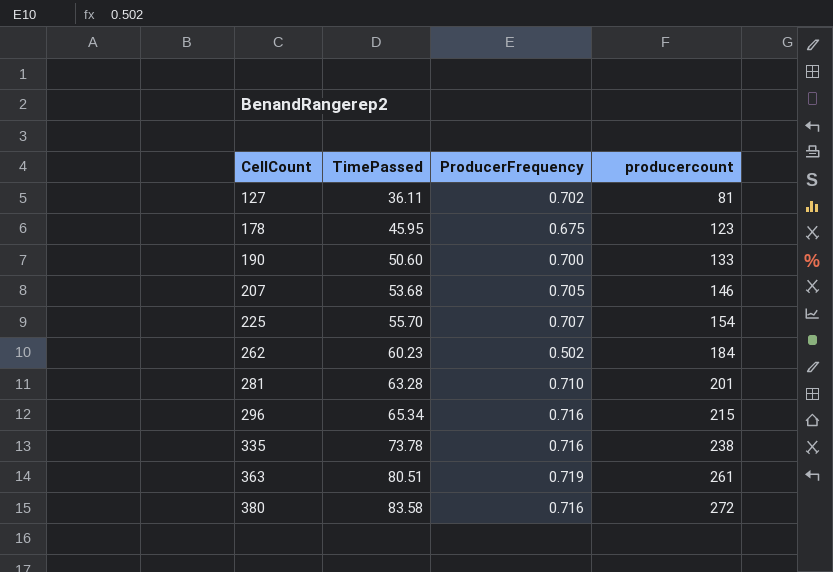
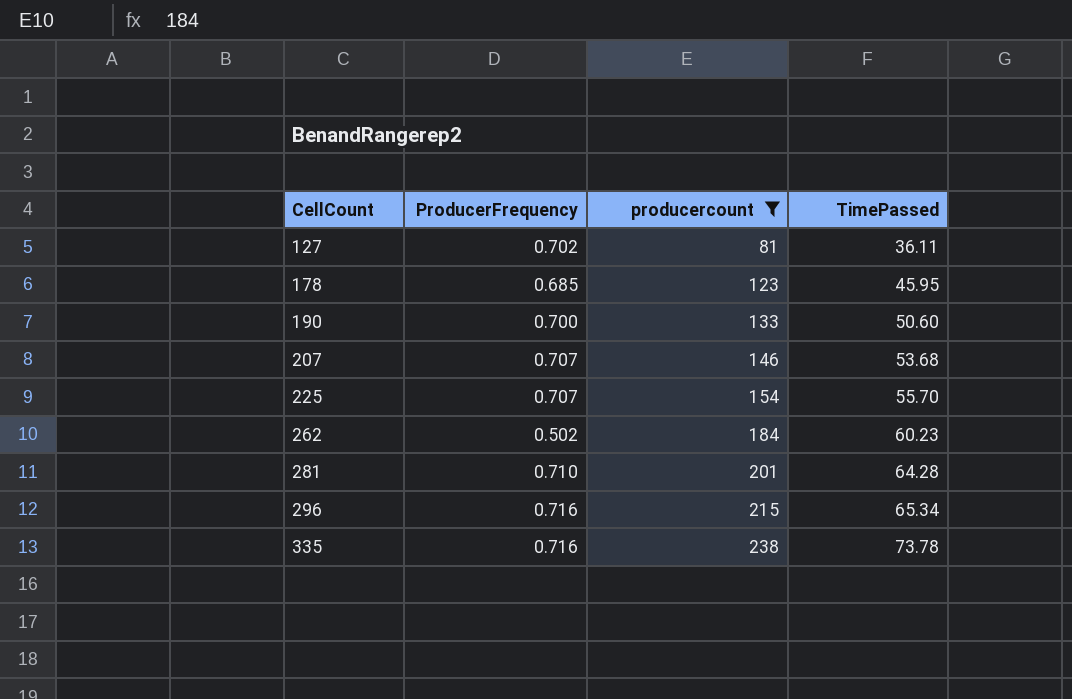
filter: none -> producercount <= 238
column TimePassed | position: 2 -> 4
178 | ProducerFrequency: 0.675 -> 0.685
207 | ProducerFrequency: 0.705 -> 0.707
281 | TimePassed: 63.28 -> 64.28

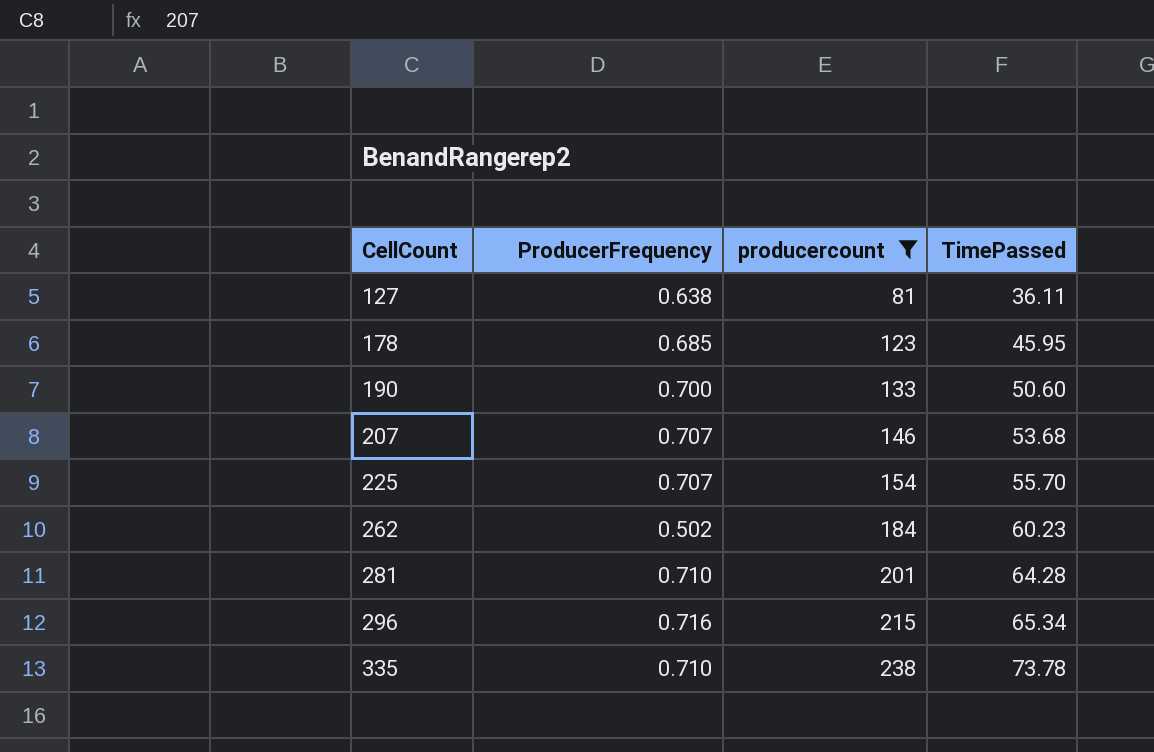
127 | ProducerFrequency: 0.702 -> 0.638
335 | ProducerFrequency: 0.716 -> 0.710

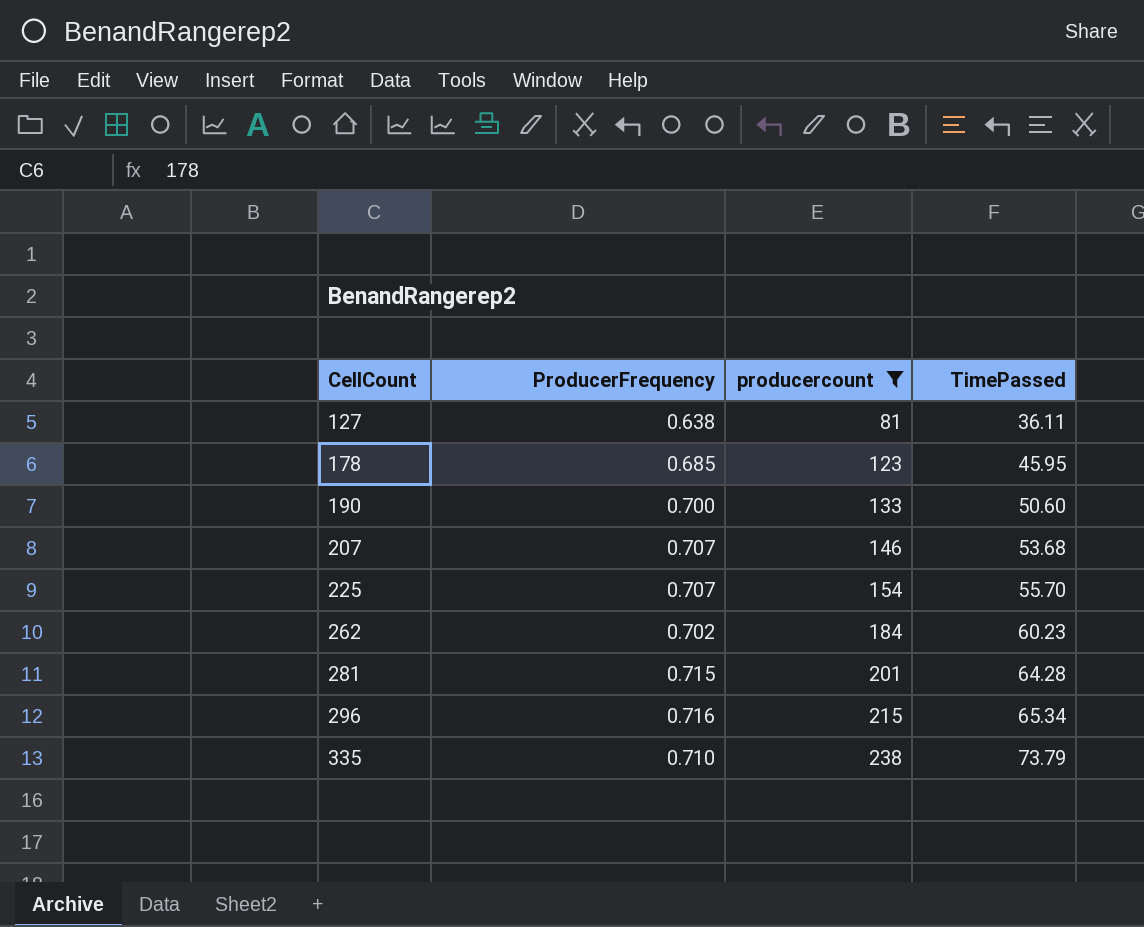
262 | ProducerFrequency: 0.502 -> 0.702
281 | ProducerFrequency: 0.710 -> 0.715
335 | TimePassed: 73.78 -> 73.79

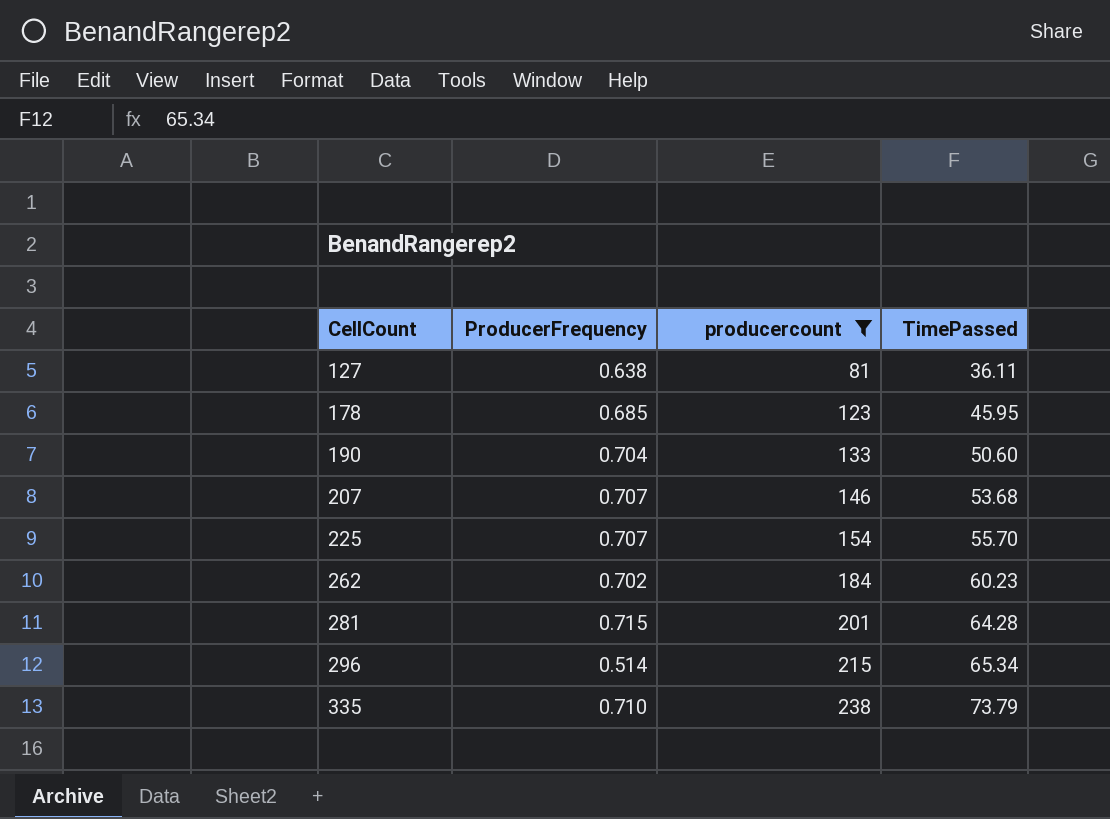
190 | ProducerFrequency: 0.700 -> 0.704
296 | ProducerFrequency: 0.716 -> 0.514

